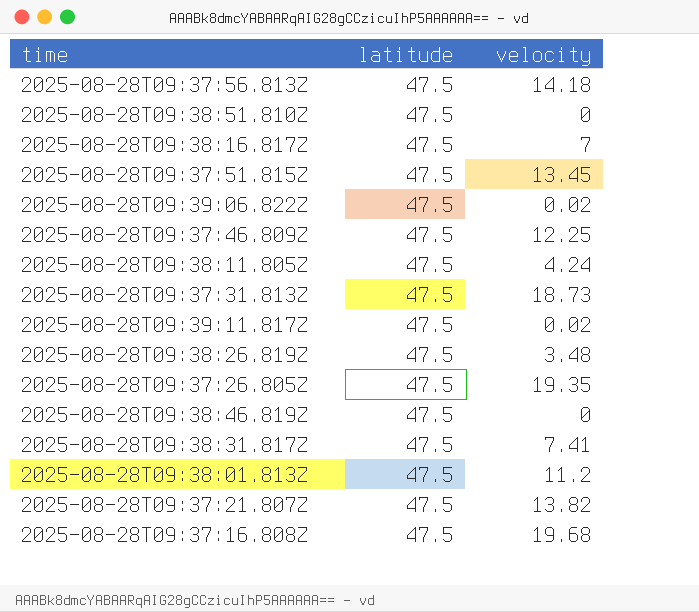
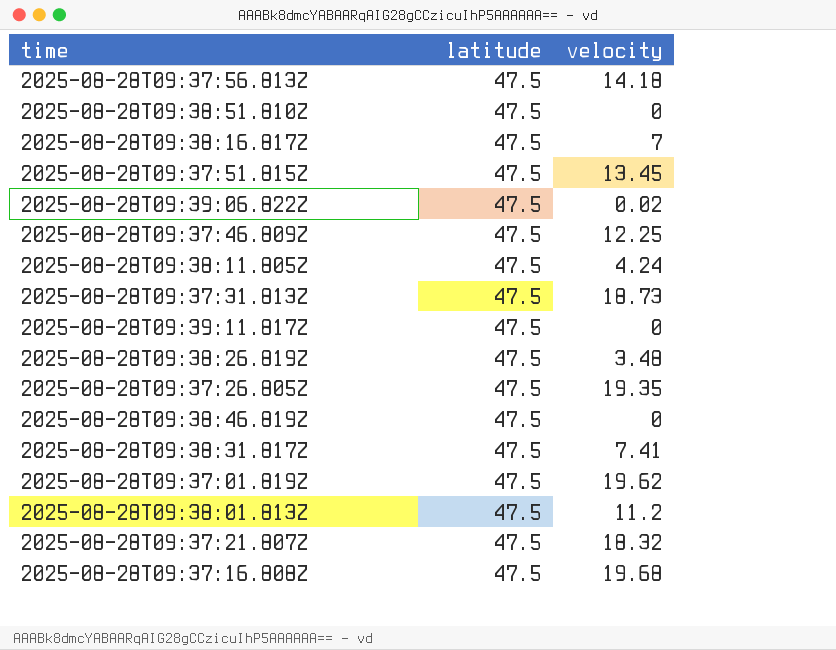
2025-08-28T09:39:11.817Z | velocity: 0.02 -> 0
row 2025-08-28T09:37:01.819Z: none -> 47.5 | 19.62
2025-08-28T09:37:21.807Z | velocity: 13.82 -> 18.32

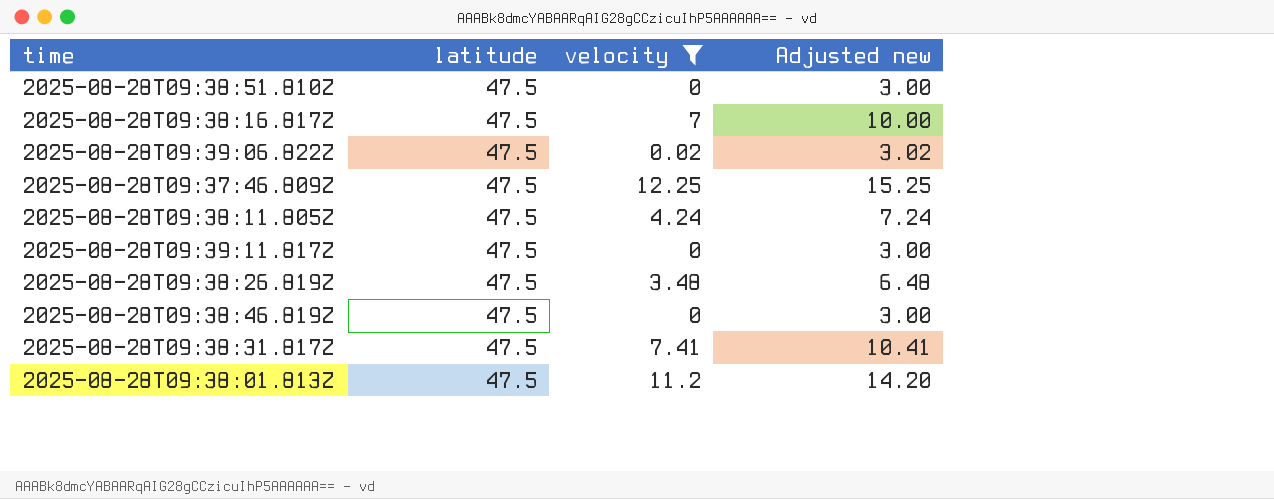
filter: none -> velocity <= 12.25
column Adjusted new | formula: none -> [velocity] + 3

